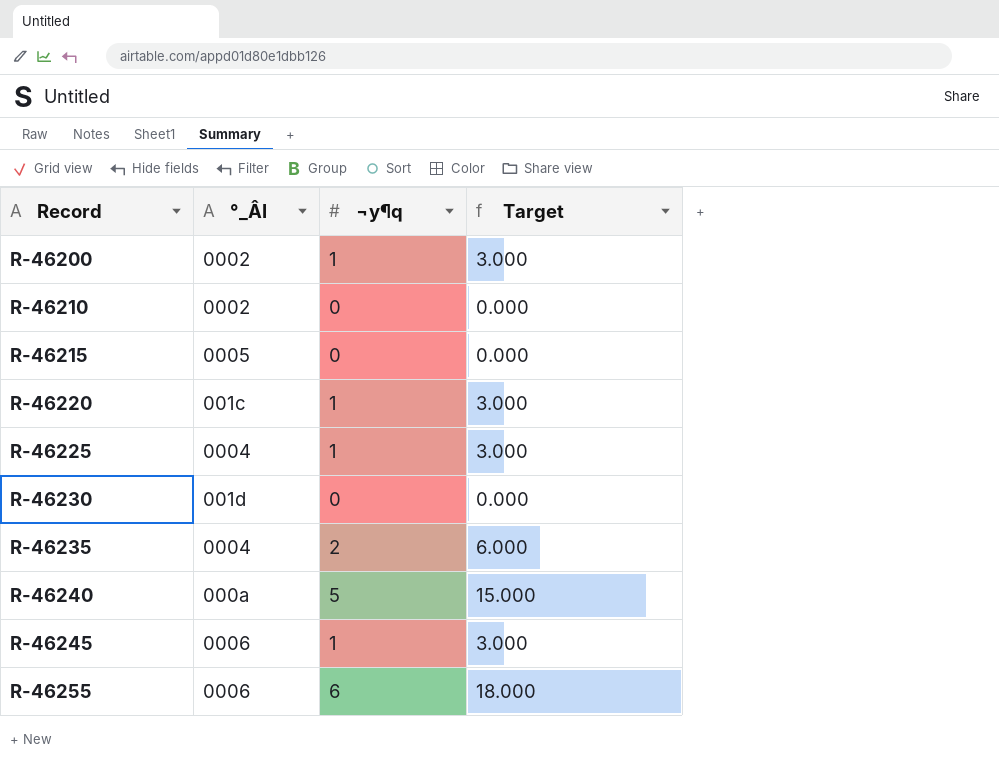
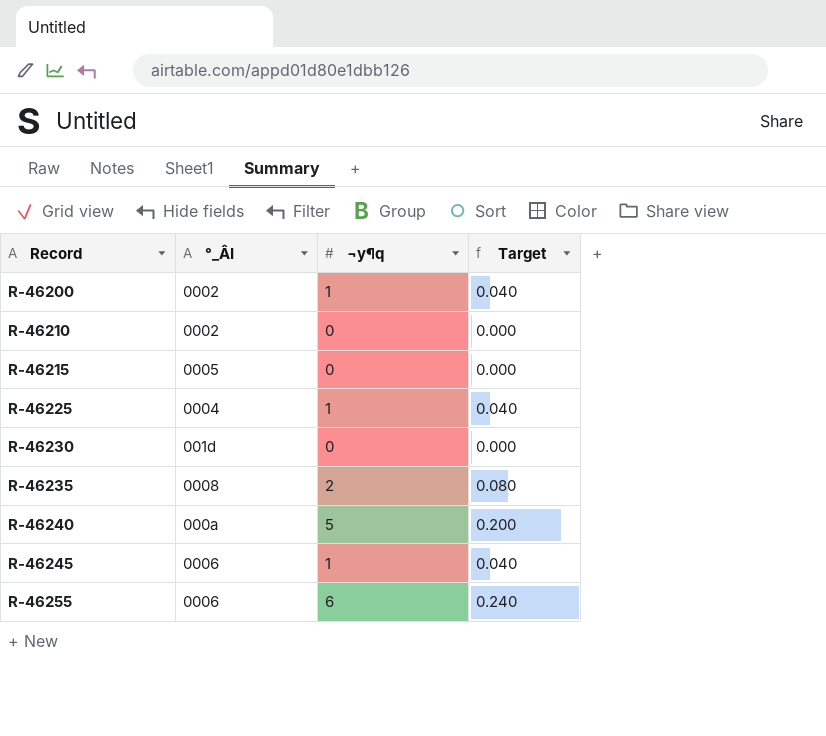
column Target | formula: [¬y¶q] * 3 -> [¬y¶q] * 0.04
row R-46220: 001c | 1 | 3.000 -> none
R-46235 | °_ÂI: 0004 -> 0008

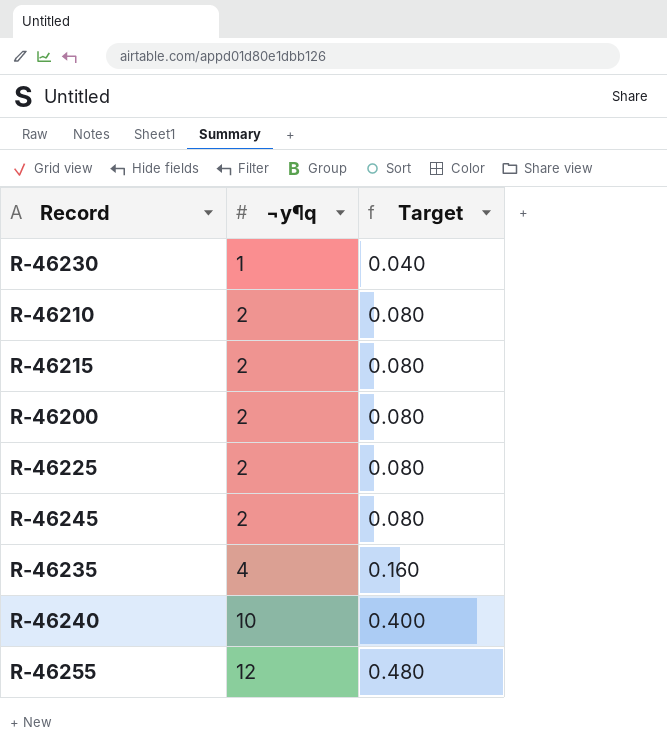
row order: Record ascending -> ¬y¶q ascending
column °_ÂI | position: 2 -> none
R-46230 | ¬y¶q: 0 -> 1
R-46230 | Target: 0.000 -> 0.040
R-46210 | ¬y¶q: 0 -> 2
R-46210 | Target: 0.000 -> 0.080
R-46215 | ¬y¶q: 0 -> 2
R-46215 | Target: 0.000 -> 0.080
R-46200 | ¬y¶q: 1 -> 2
R-46200 | Target: 0.040 -> 0.080
R-46225 | ¬y¶q: 1 -> 2
R-46225 | Target: 0.040 -> 0.080
R-46245 | ¬y¶q: 1 -> 2
R-46245 | Target: 0.040 -> 0.080
R-46235 | ¬y¶q: 2 -> 4
R-46235 | Target: 0.080 -> 0.160
R-46240 | ¬y¶q: 5 -> 10
R-46240 | Target: 0.200 -> 0.400
R-46255 | ¬y¶q: 6 -> 12
R-46255 | Target: 0.240 -> 0.480

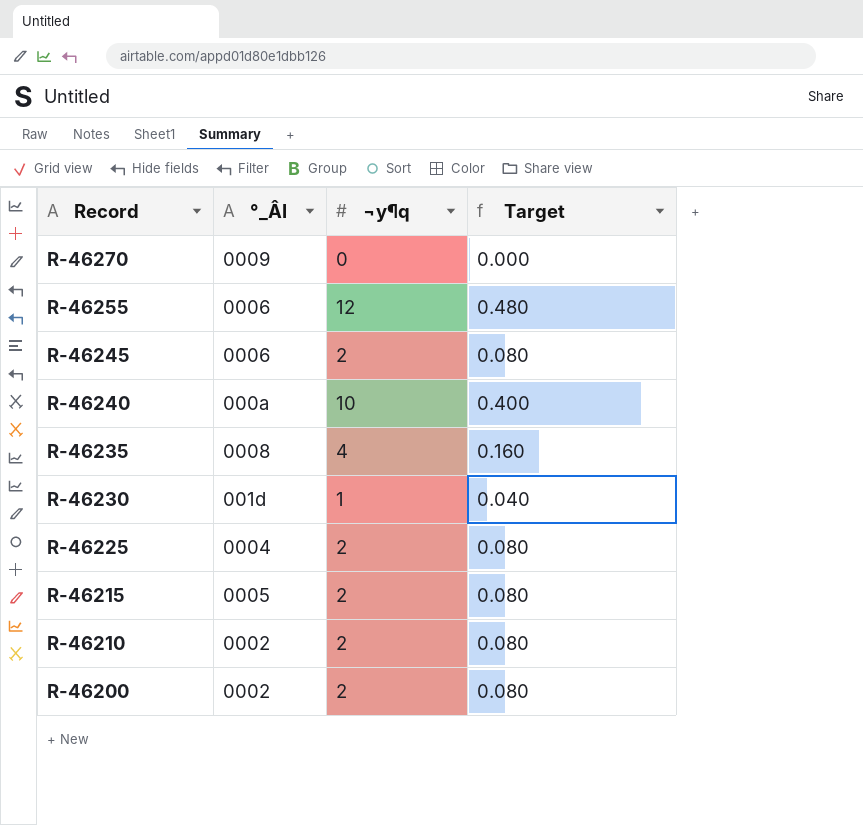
row order: ¬y¶q ascending -> Record descending
column °_ÂI | position: none -> 2
row R-46270: none -> 0009 | 0 | 0.000

